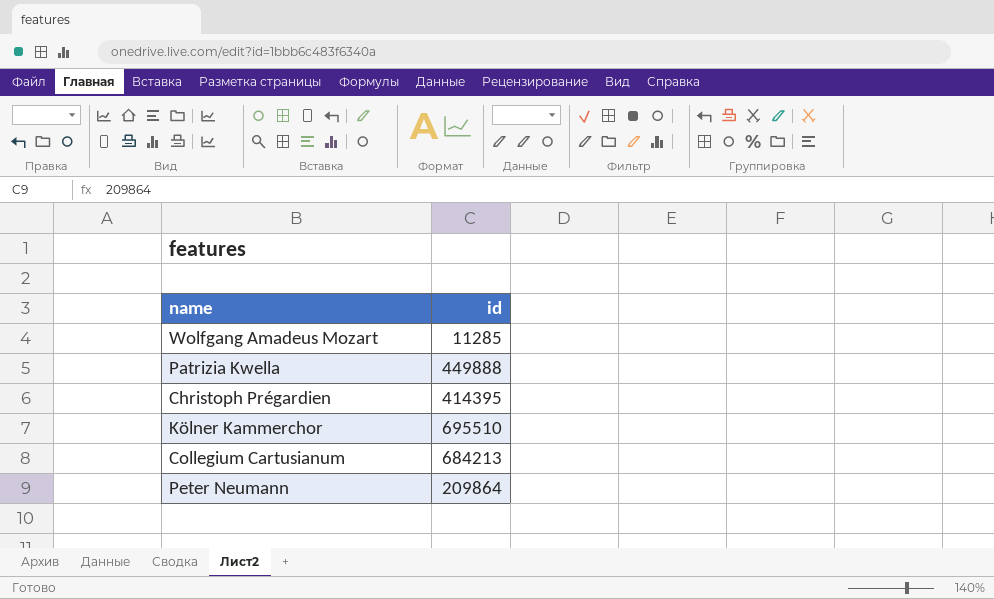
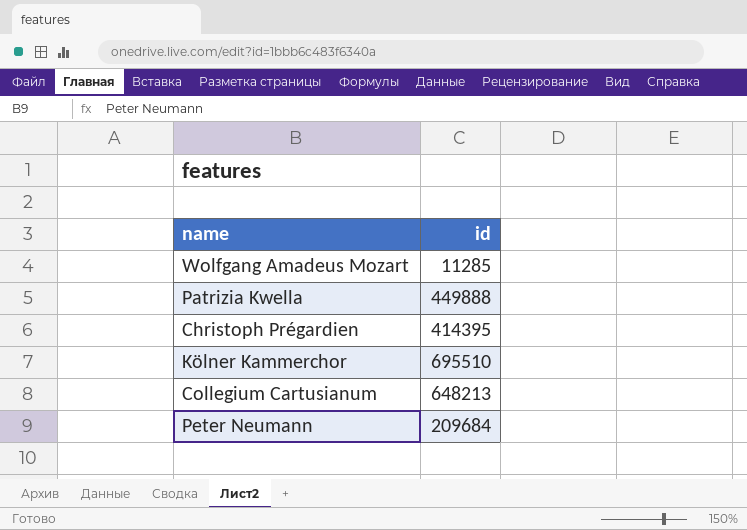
Collegium Cartusianum | id: 684213 -> 648213
Peter Neumann | id: 209864 -> 209684

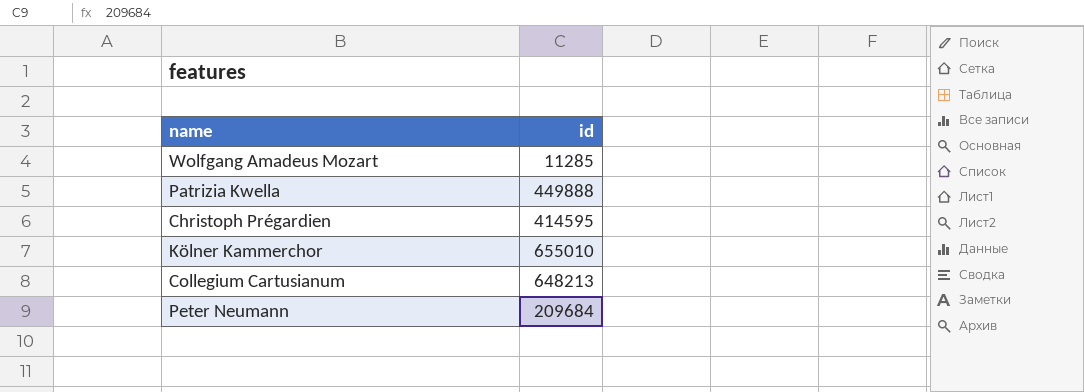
Christoph Prégardien | id: 414395 -> 414595
Kölner Kammerchor | id: 695510 -> 655010

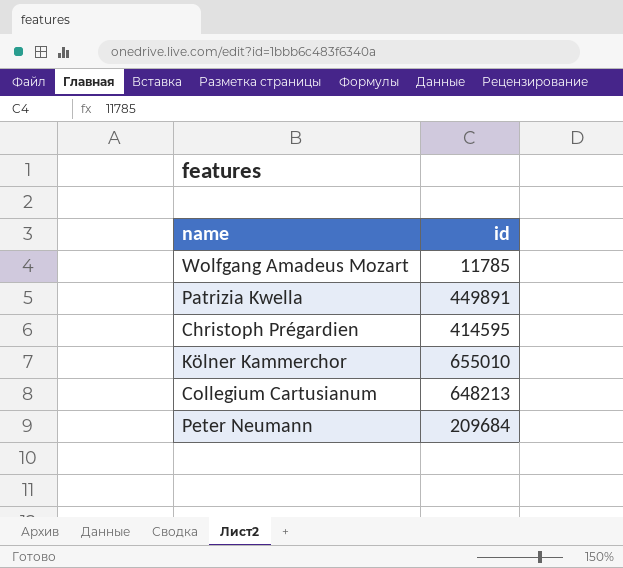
Wolfgang Amadeus Mozart | id: 11285 -> 11785
Patrizia Kwella | id: 449888 -> 449891

